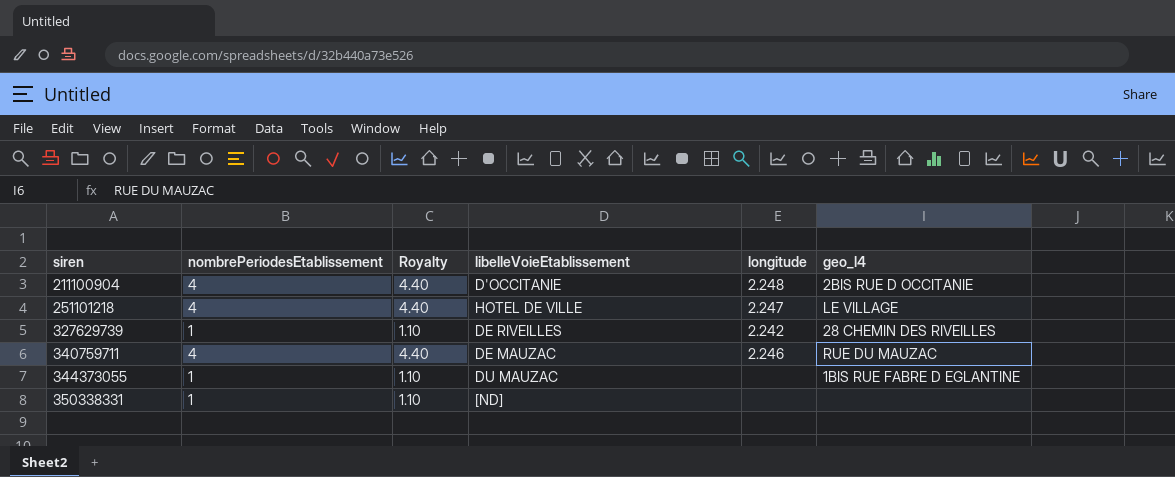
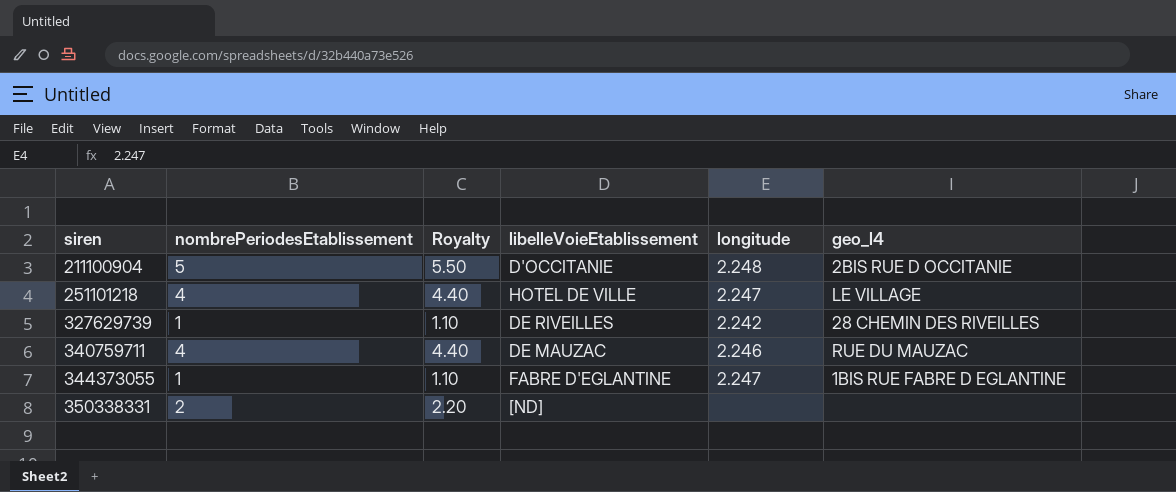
211100904 | nombrePeriodesEtablissement: 4 -> 5
211100904 | Royalty: 4.40 -> 5.50
344373055 | libelleVoieEtablissement: DU MAUZAC -> FABRE D'EGLANTINE
344373055 | longitude: none -> 2.247
350338331 | nombrePeriodesEtablissement: 1 -> 2
350338331 | Royalty: 1.10 -> 2.20

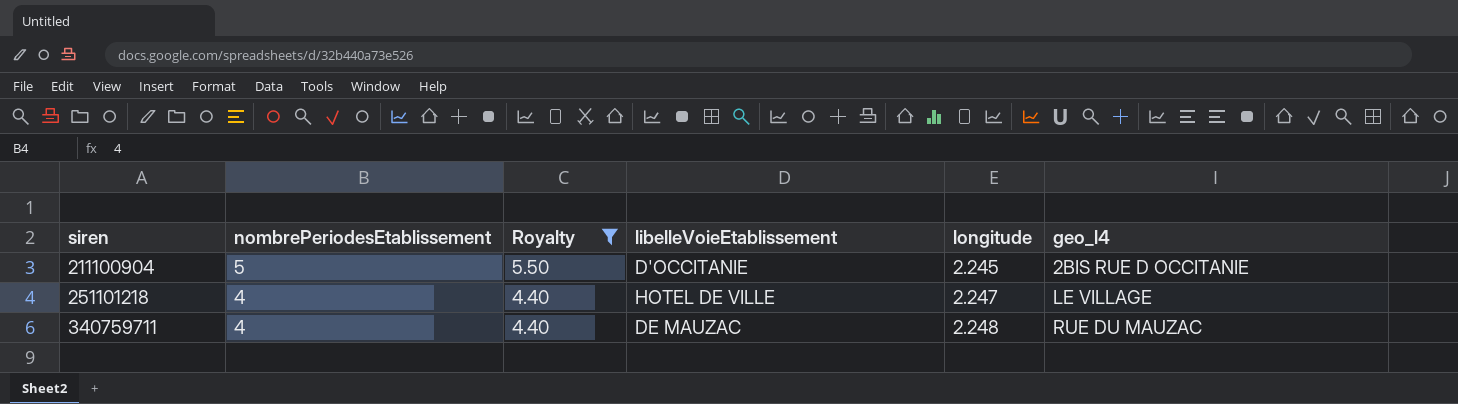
filter: none -> Royalty >= 4.40
211100904 | longitude: 2.248 -> 2.245
340759711 | longitude: 2.246 -> 2.248

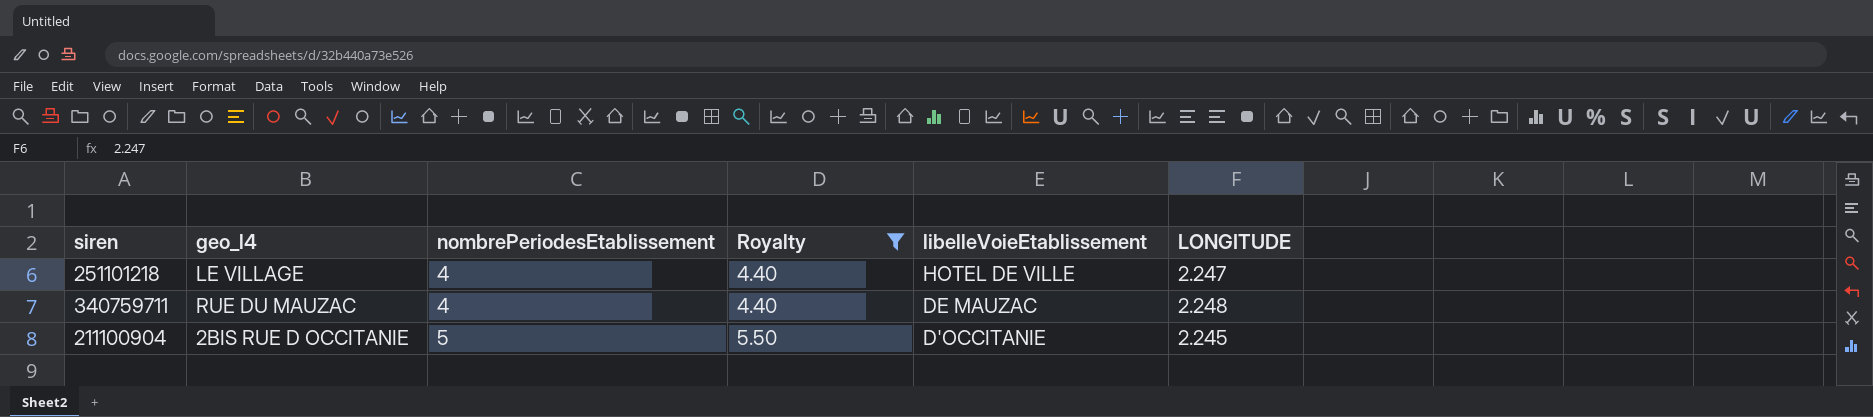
row order: siren ascending -> nombrePeriodesEtablissement ascending
column geo_l4 | position: 6 -> 2
column name: longitude -> LONGITUDE

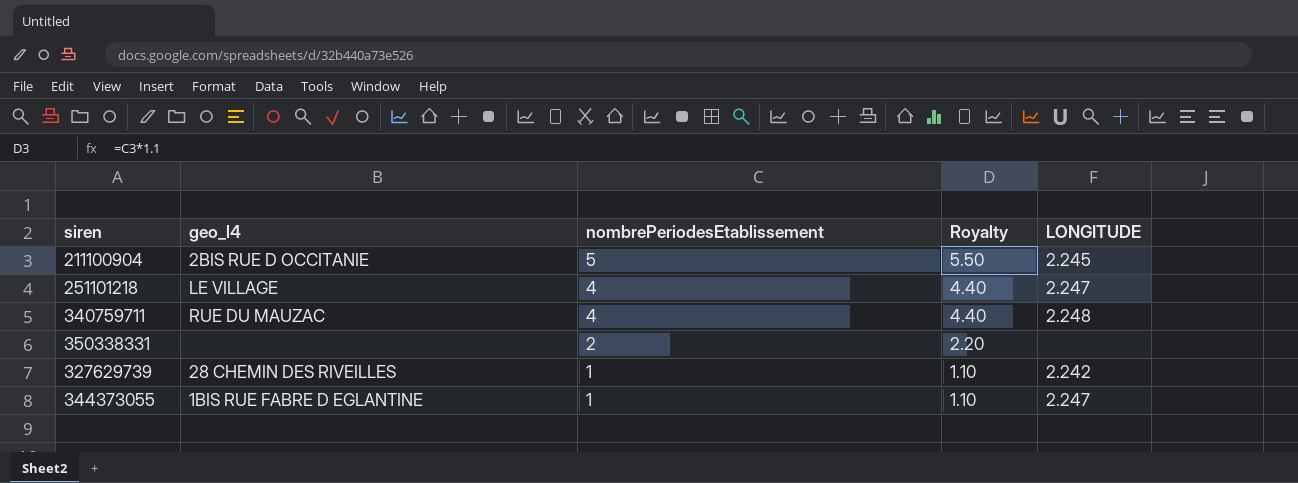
filter: Royalty >= 4.40 -> none
row order: nombrePeriodesEtablissement ascending -> nombrePeriodesEtablissement descending
column libelleVoieEtablissement | position: 5 -> none

